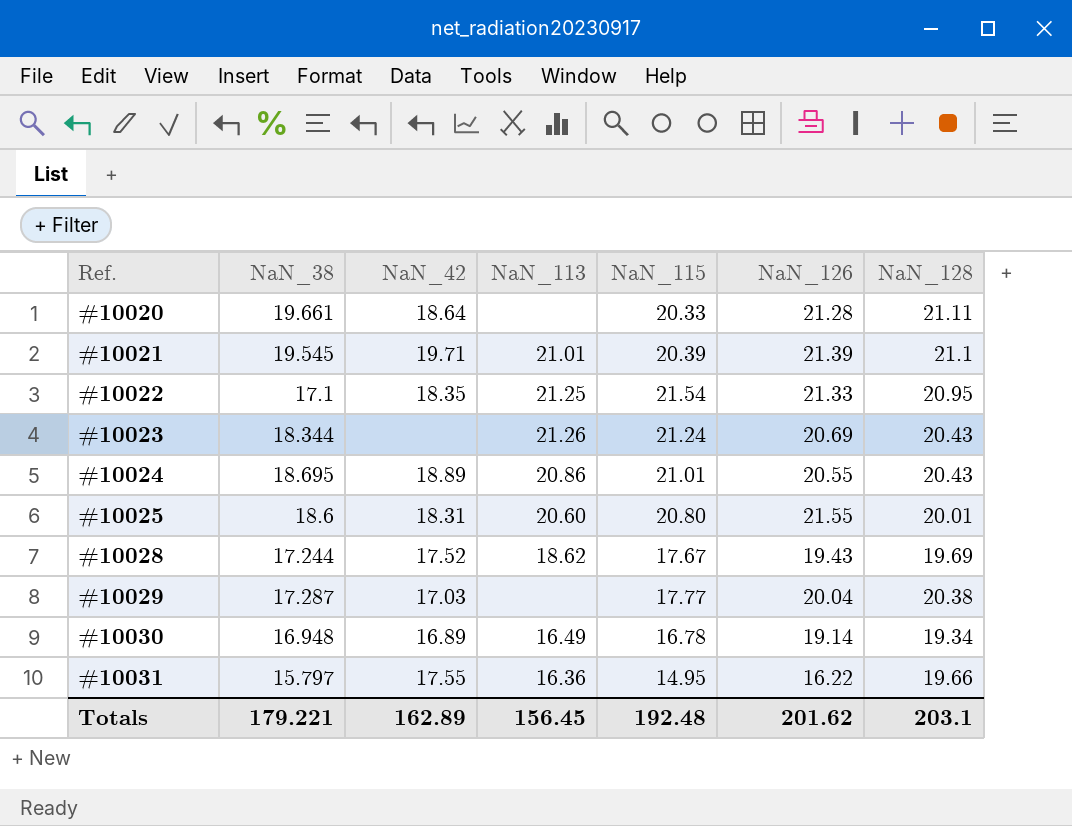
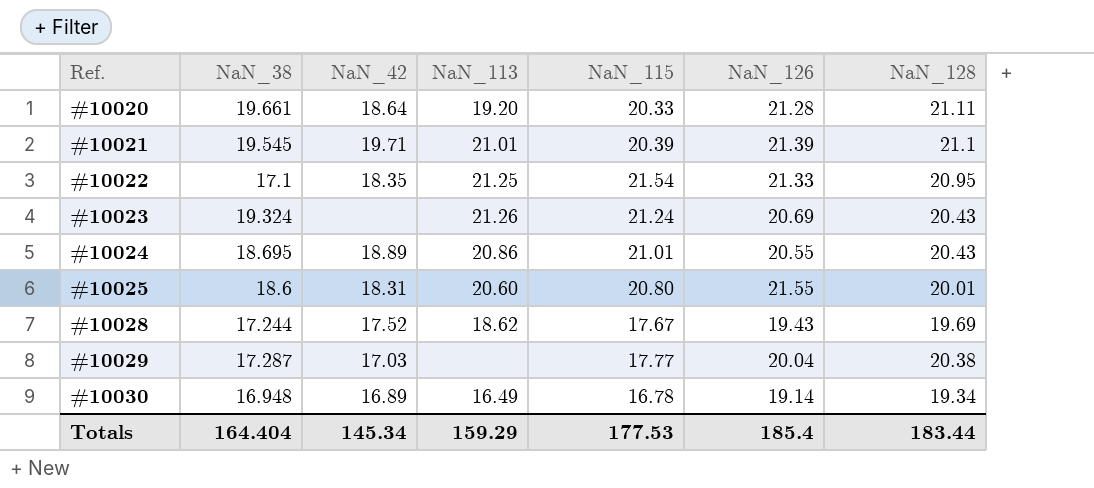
row #10031: 15.797 | 17.55 | 16.36 | 14.95 | 16.22 | 19.66 -> none
#10020 | NaN_113: none -> 19.20
#10023 | NaN_38: 18.344 -> 19.324
Totals | NaN_38: 179.221 -> 164.404
Totals | NaN_42: 162.89 -> 145.34
Totals | NaN_113: 156.45 -> 159.29
Totals | NaN_115: 192.48 -> 177.53
Totals | NaN_126: 201.62 -> 185.4
Totals | NaN_128: 203.1 -> 183.44

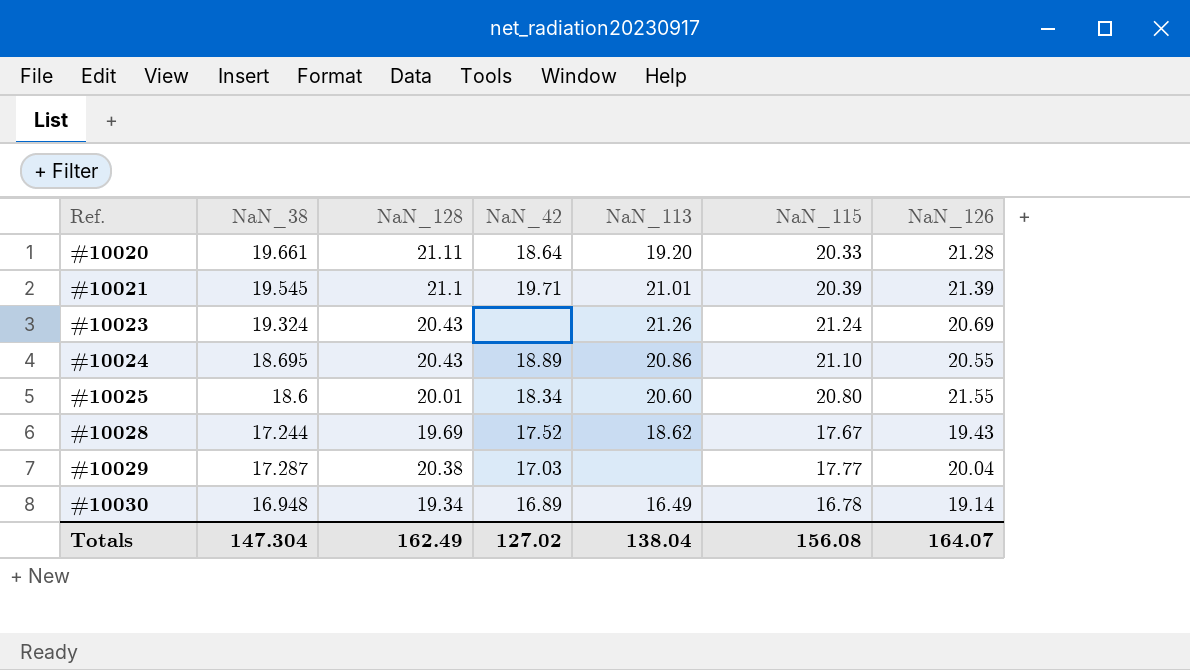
column NaN_128 | position: 7 -> 3
row #10022: 17.1 | 18.35 | 21.25 | 21.54 | 21.33 | 20.95 -> none
#10024 | NaN_115: 21.01 -> 21.10
#10025 | NaN_42: 18.31 -> 18.34
Totals | NaN_38: 164.404 -> 147.304
Totals | NaN_128: 183.44 -> 162.49
Totals | NaN_42: 145.34 -> 127.02
Totals | NaN_113: 159.29 -> 138.04
Totals | NaN_115: 177.53 -> 156.08
Totals | NaN_126: 185.4 -> 164.07

